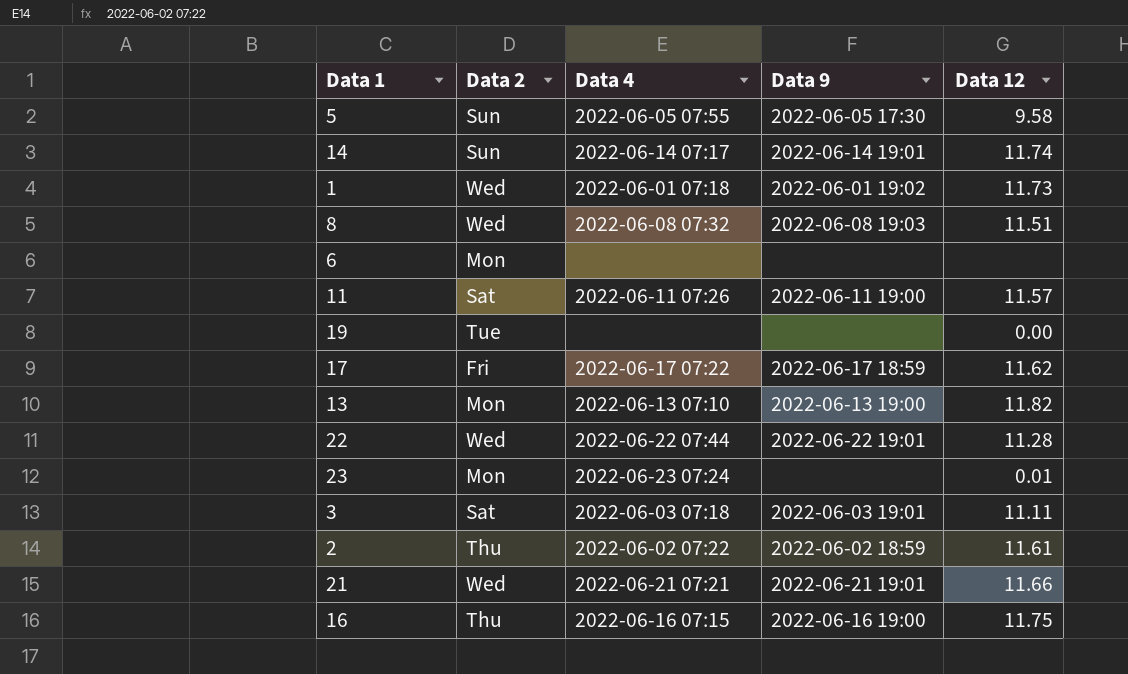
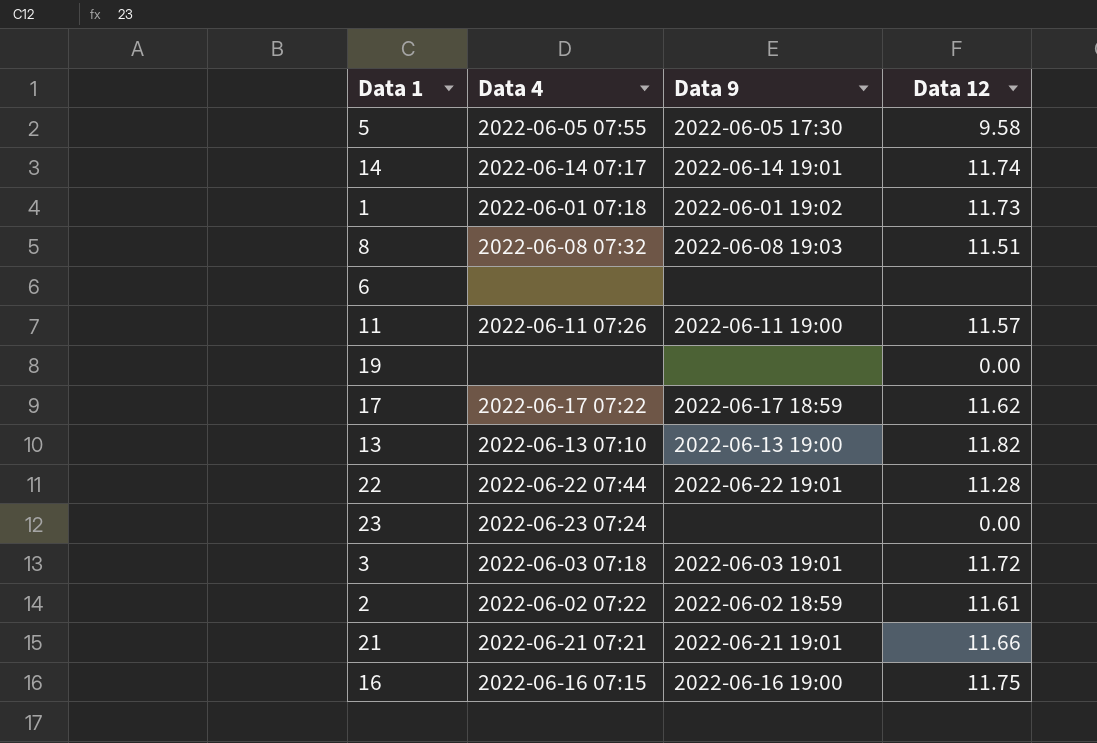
column Data 2 | position: 2 -> none
23 | Data 12: 0.01 -> 0.00
3 | Data 12: 11.11 -> 11.72

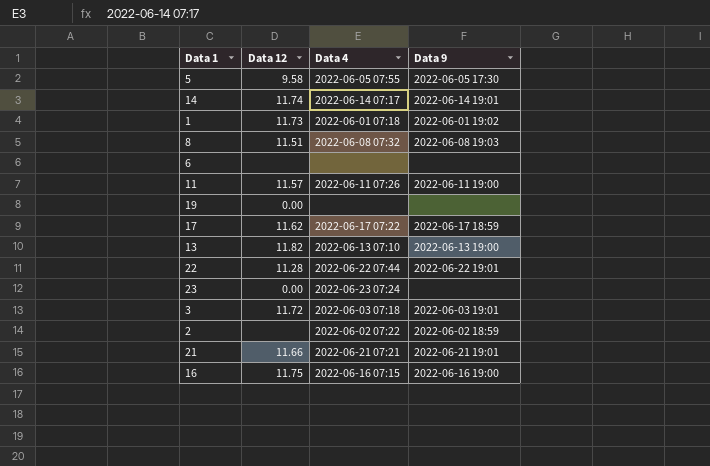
column Data 12 | position: 4 -> 2
2 | Data 12: 11.61 -> none

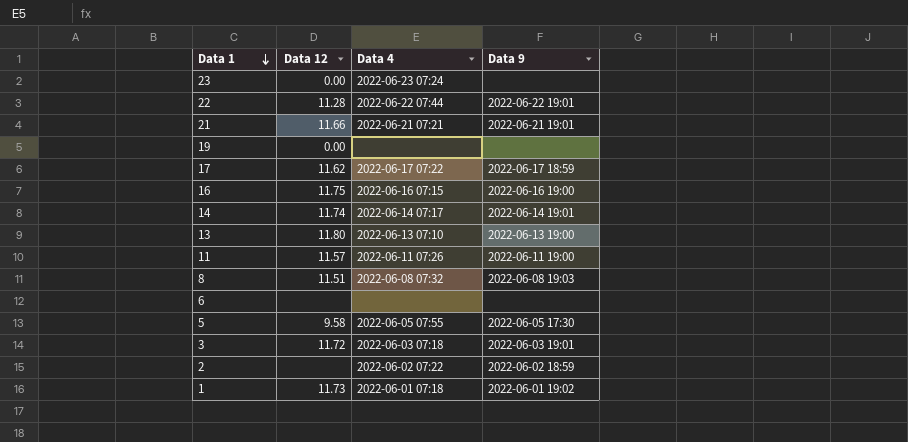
row order: none -> Data 1 descending
13 | Data 12: 11.82 -> 11.80

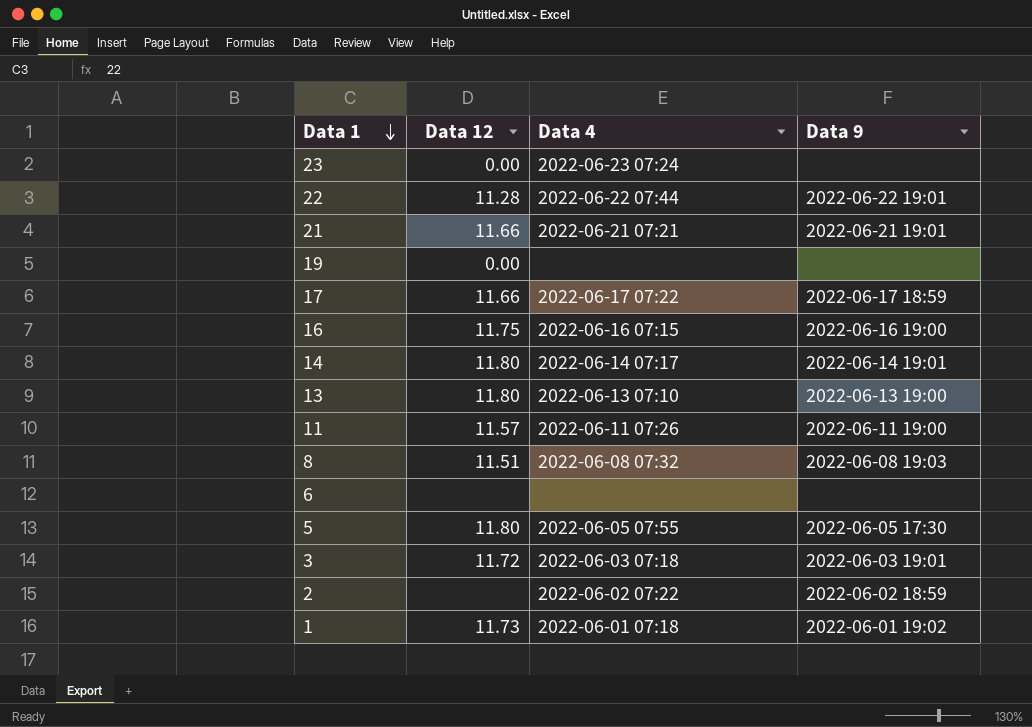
17 | Data 12: 11.62 -> 11.66
14 | Data 12: 11.74 -> 11.80
5 | Data 12: 9.58 -> 11.80

